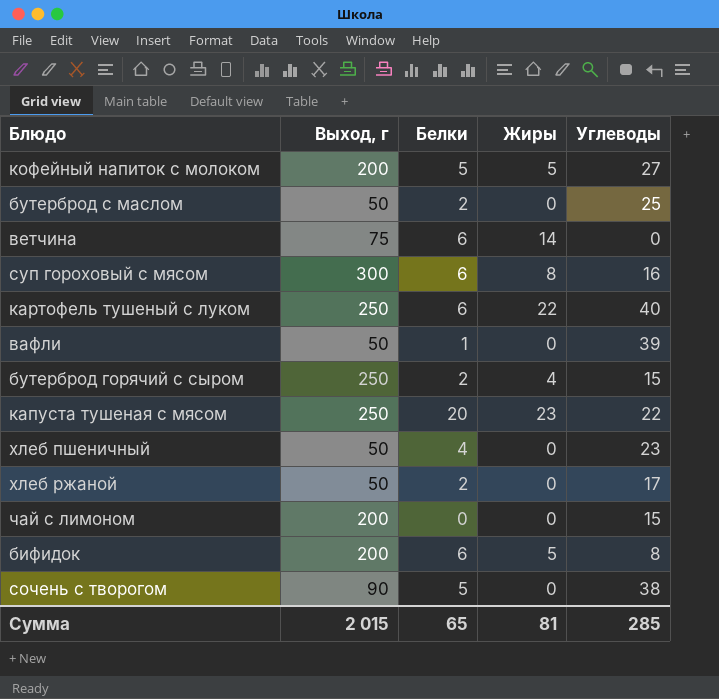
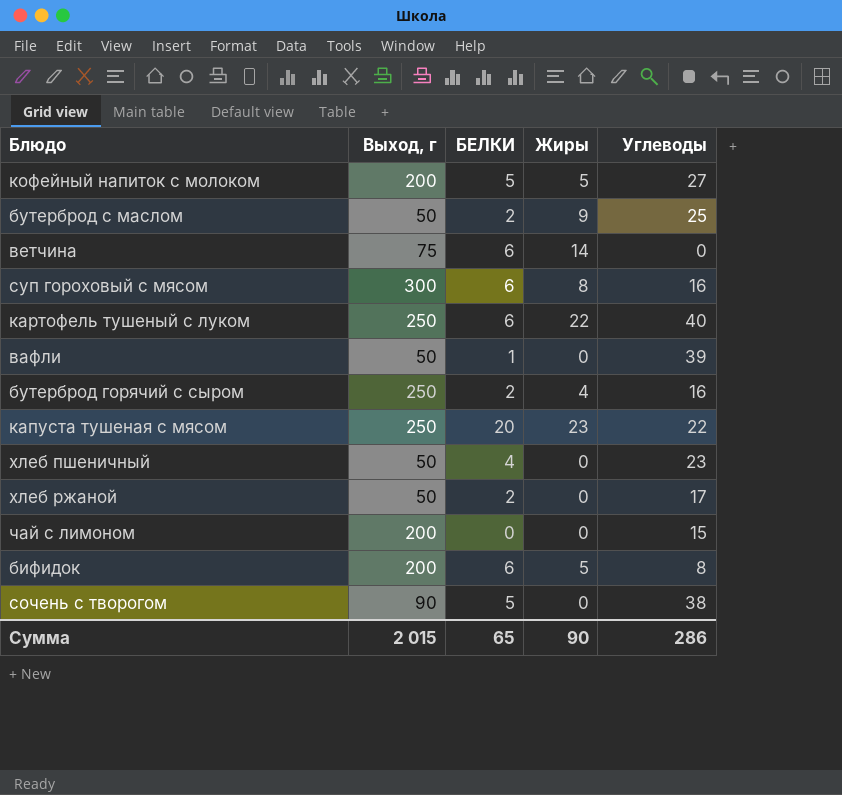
column name: Белки -> БЕЛКИ
бутерброд с маслом | Жиры: 0 -> 9
бутерброд горячий с сыром | Углеводы: 15 -> 16
Сумма | Жиры: 81 -> 90
Сумма | Углеводы: 285 -> 286

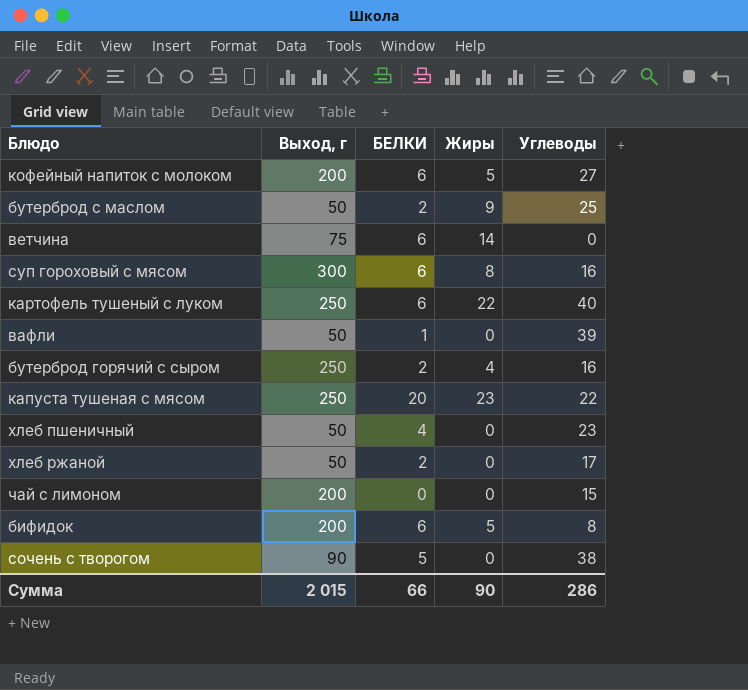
кофейный напиток с молоком | БЕЛКИ: 5 -> 6
Сумма | БЕЛКИ: 65 -> 66

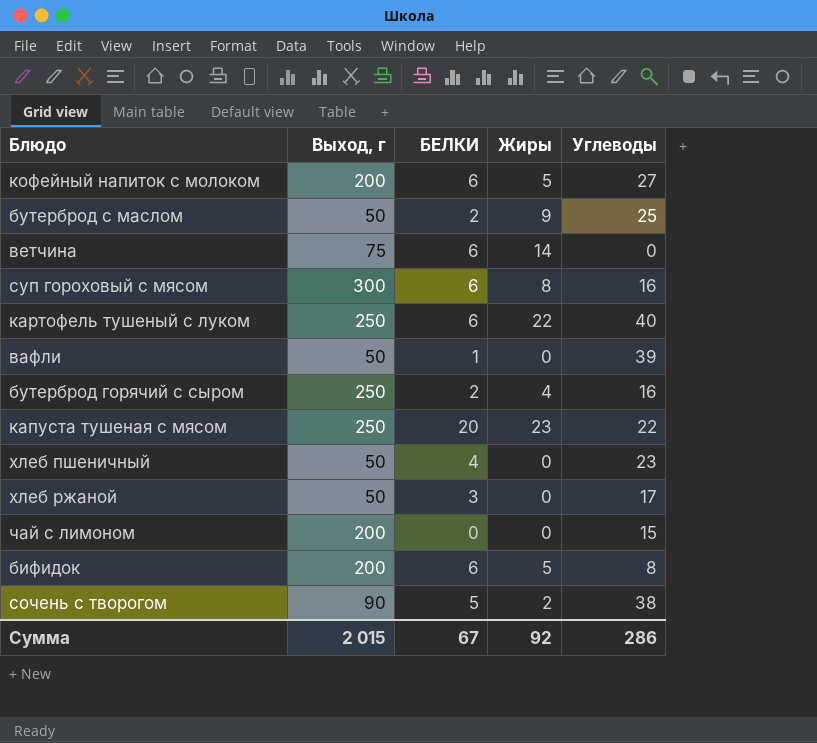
хлеб ржаной | БЕЛКИ: 2 -> 3
сочень с творогом | Жиры: 0 -> 2
Сумма | БЕЛКИ: 66 -> 67
Сумма | Жиры: 90 -> 92

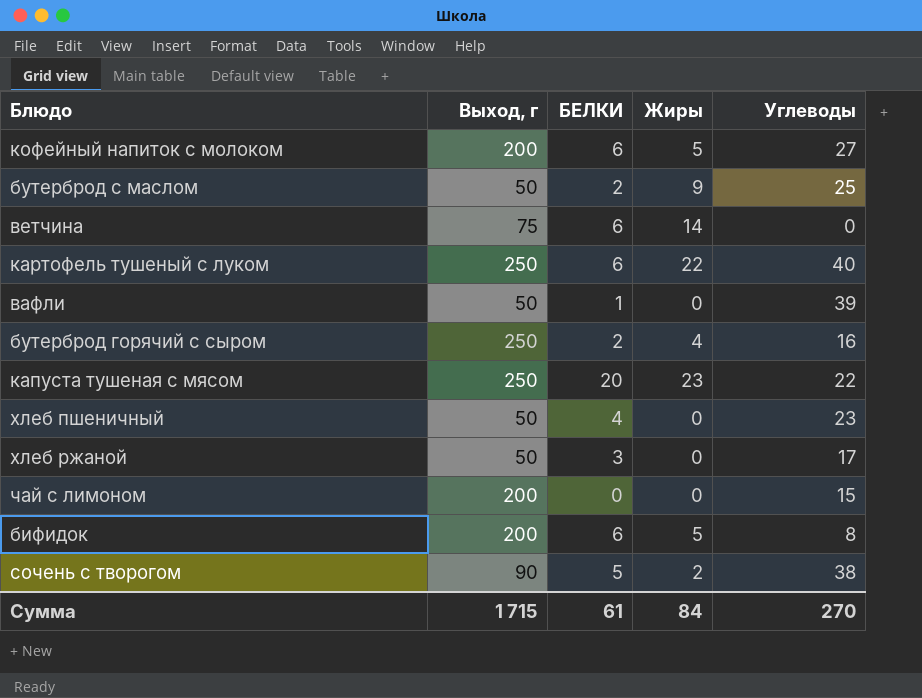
row суп гороховый с мясом: 300 | 6 | 8 | 16 -> none
Сумма | Выход, г: 2 015 -> 1 715
Сумма | БЕЛКИ: 67 -> 61
Сумма | Жиры: 92 -> 84
Сумма | Углеводы: 286 -> 270

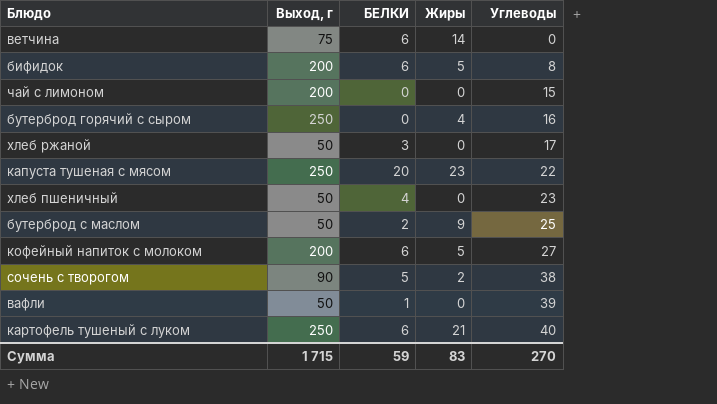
row order: none -> Углеводы ascending
бутерброд горячий с сыром | БЕЛКИ: 2 -> 0
картофель тушеный с луком | Жиры: 22 -> 21
Сумма | БЕЛКИ: 61 -> 59
Сумма | Жиры: 84 -> 83

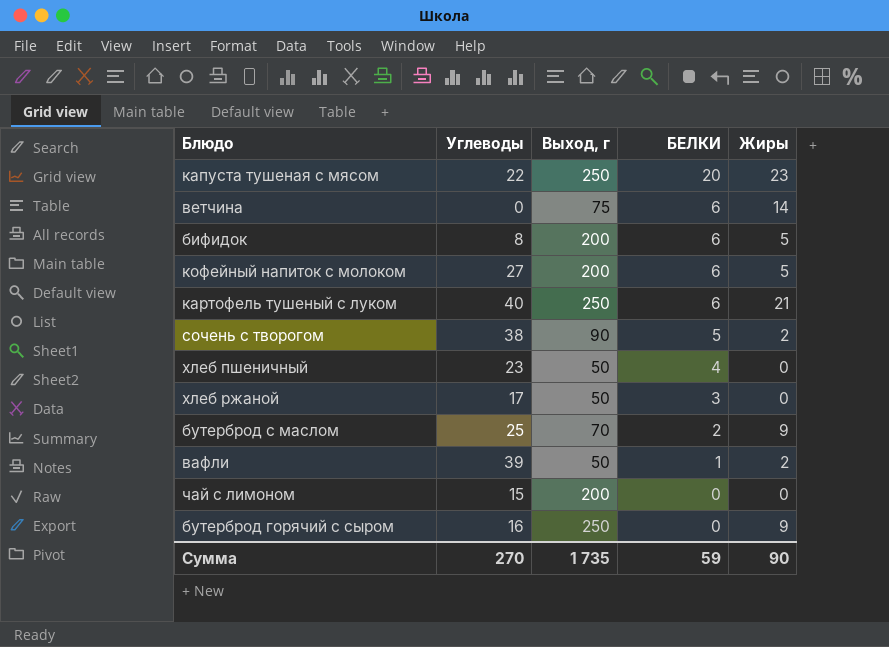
row order: Углеводы ascending -> БЕЛКИ descending
column Углеводы | position: 5 -> 2
бутерброд с маслом | Выход, г: 50 -> 70
вафли | Жиры: 0 -> 2
бутерброд горячий с сыром | Жиры: 4 -> 9
Сумма | Выход, г: 1 715 -> 1 735
Сумма | Жиры: 83 -> 90

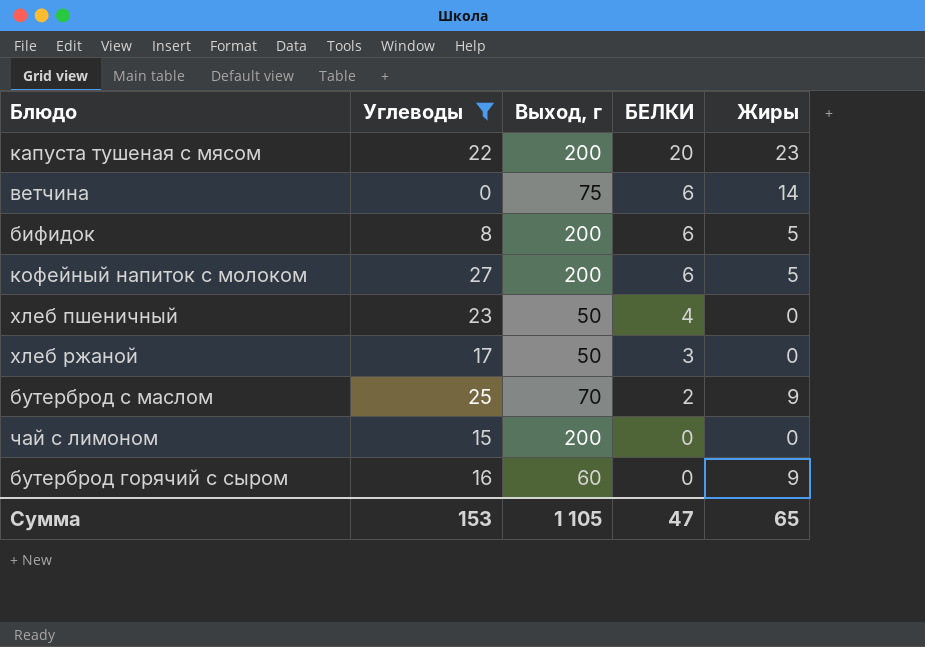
filter: none -> Углеводы <= 27
капуста тушеная с мясом | Выход, г: 250 -> 200
бутерброд горячий с сыром | Выход, г: 250 -> 60
Сумма | Углеводы: 270 -> 153
Сумма | Выход, г: 1 735 -> 1 105
Сумма | БЕЛКИ: 59 -> 47
Сумма | Жиры: 90 -> 65

